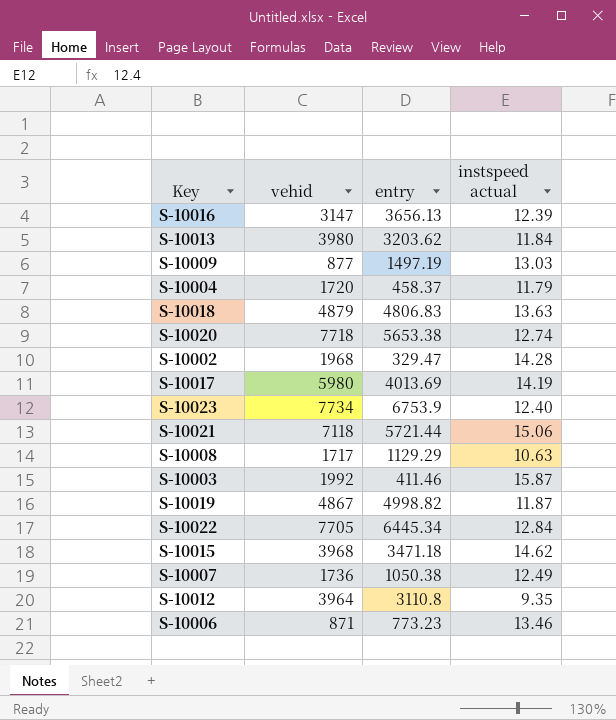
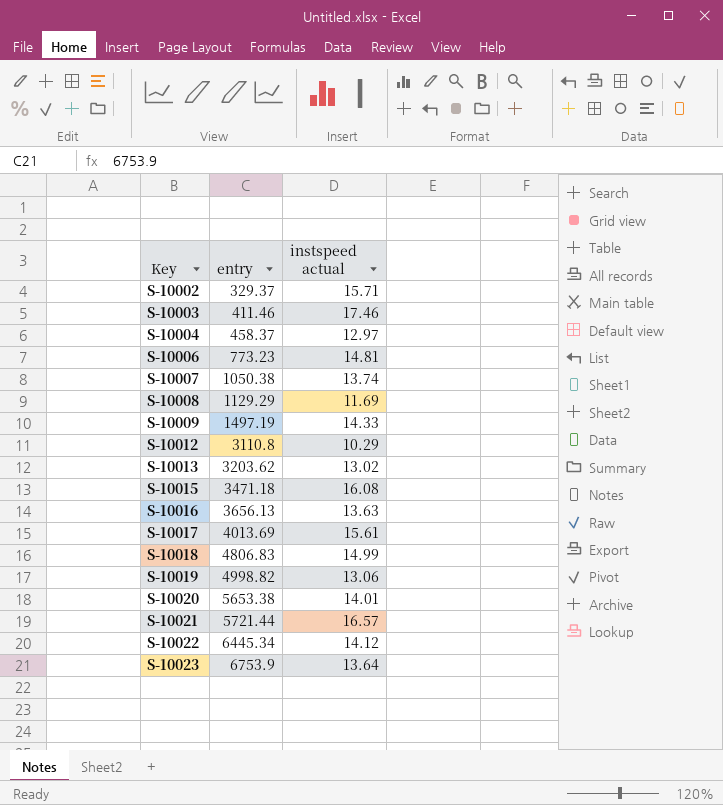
row order: none -> Key ascending
column vehid | position: 2 -> none
S-10002 | entry: 329.47 -> 329.37
S-10002 | instspeed actual: 14.28 -> 15.71
S-10003 | instspeed actual: 15.87 -> 17.46
S-10004 | instspeed actual: 11.79 -> 12.97
S-10006 | instspeed actual: 13.46 -> 14.81
S-10007 | instspeed actual: 12.49 -> 13.74
S-10008 | instspeed actual: 10.63 -> 11.69
S-10009 | instspeed actual: 13.03 -> 14.33
S-10012 | instspeed actual: 9.35 -> 10.29
S-10013 | instspeed actual: 11.84 -> 13.02
S-10015 | instspeed actual: 14.62 -> 16.08
S-10016 | instspeed actual: 12.39 -> 13.63
S-10017 | instspeed actual: 14.19 -> 15.61
S-10018 | instspeed actual: 13.63 -> 14.99
S-10019 | instspeed actual: 11.87 -> 13.06
S-10020 | instspeed actual: 12.74 -> 14.01
S-10021 | instspeed actual: 15.06 -> 16.57
S-10022 | instspeed actual: 12.84 -> 14.12
S-10023 | instspeed actual: 12.40 -> 13.64

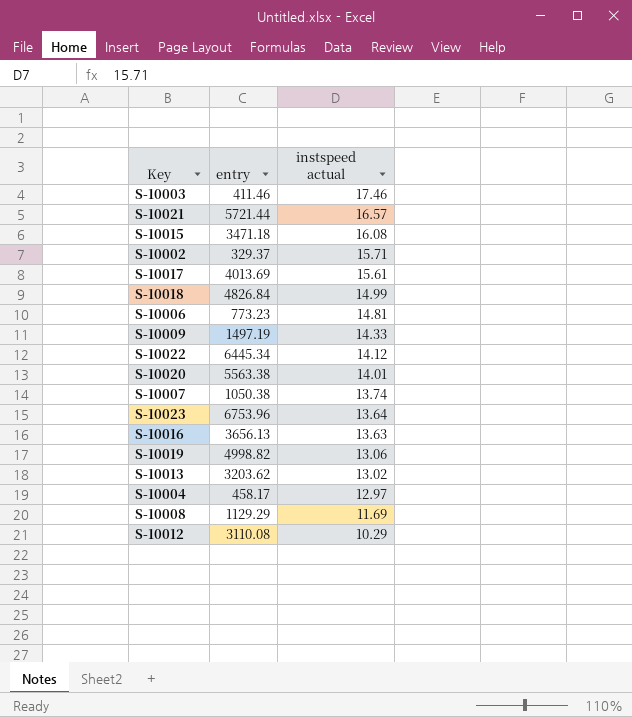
row order: Key ascending -> instspeed actual descending
S-10018 | entry: 4806.83 -> 4826.84
S-10020 | entry: 5653.38 -> 5563.38
S-10023 | entry: 6753.9 -> 6753.96
S-10004 | entry: 458.37 -> 458.17
S-10012 | entry: 3110.8 -> 3110.08

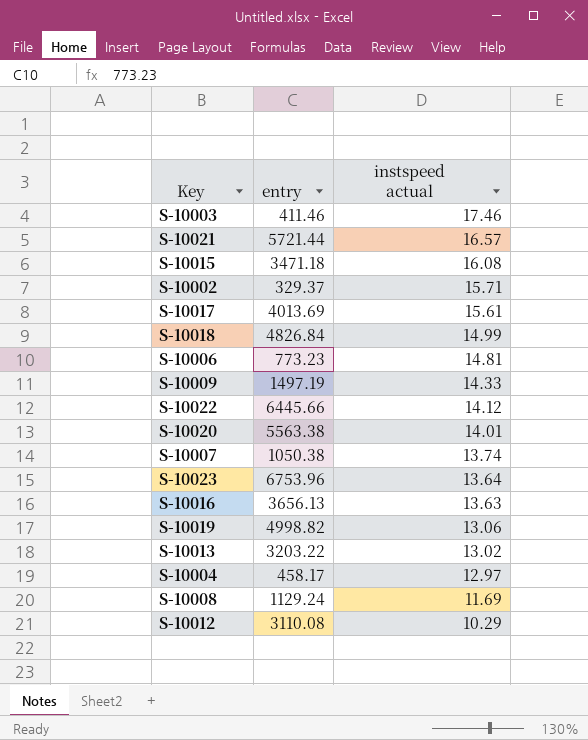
S-10022 | entry: 6445.34 -> 6445.66
S-10013 | entry: 3203.62 -> 3203.22
S-10008 | entry: 1129.29 -> 1129.24

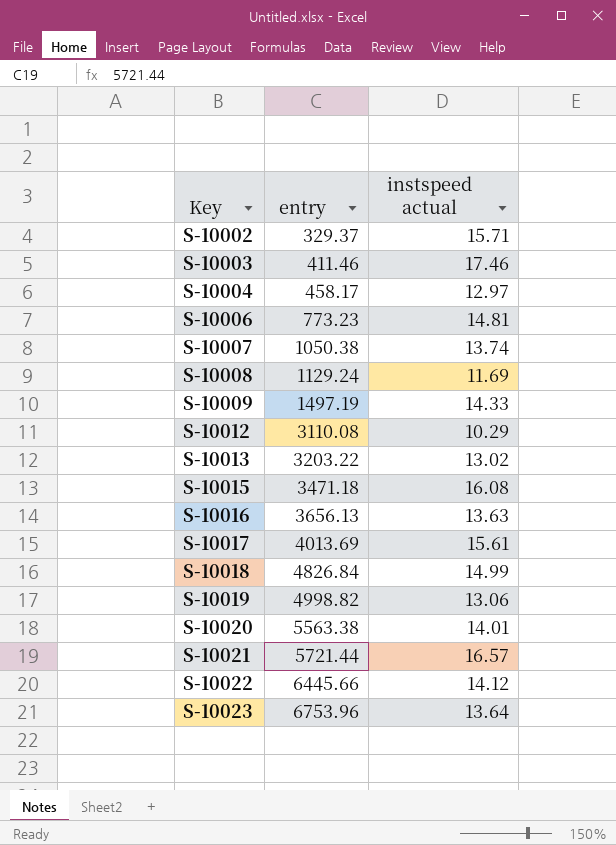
row order: instspeed actual descending -> Key ascending

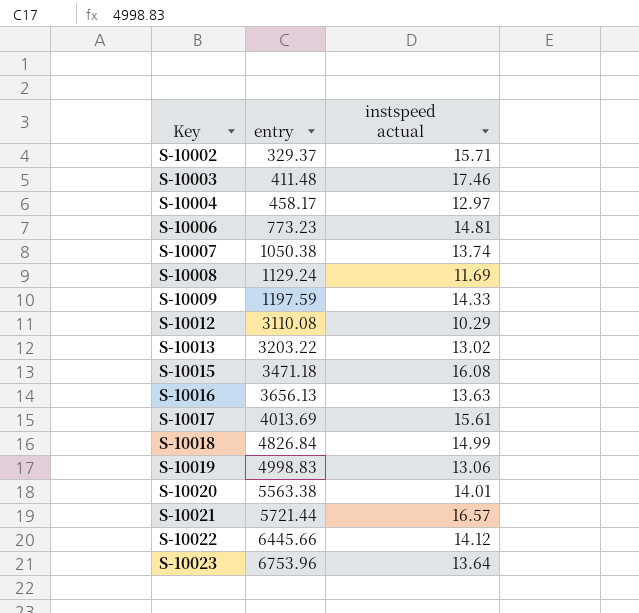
S-10003 | entry: 411.46 -> 411.48
S-10009 | entry: 1497.19 -> 1197.59
S-10019 | entry: 4998.82 -> 4998.83

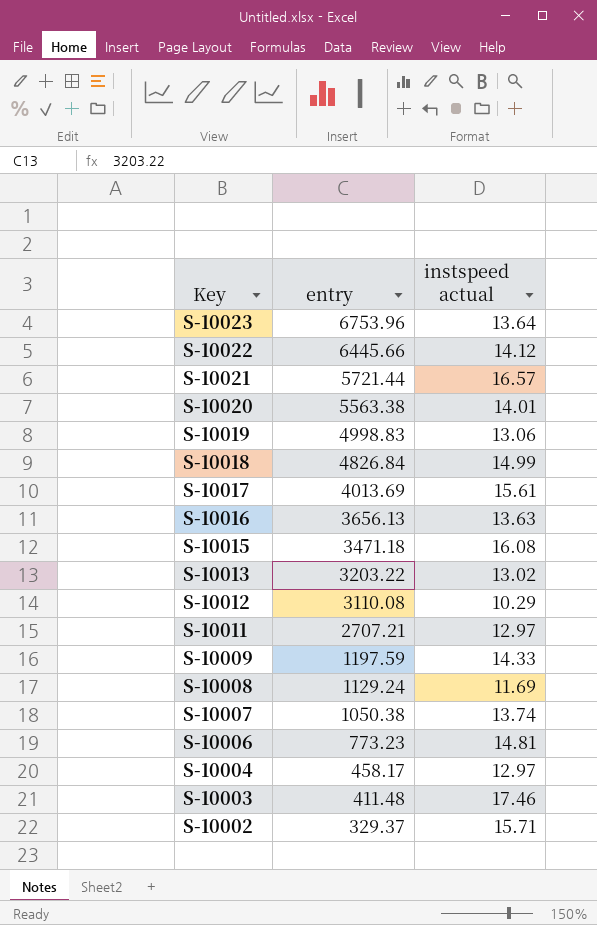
row order: Key ascending -> Key descending
row S-10011: none -> 2707.21 | 12.97

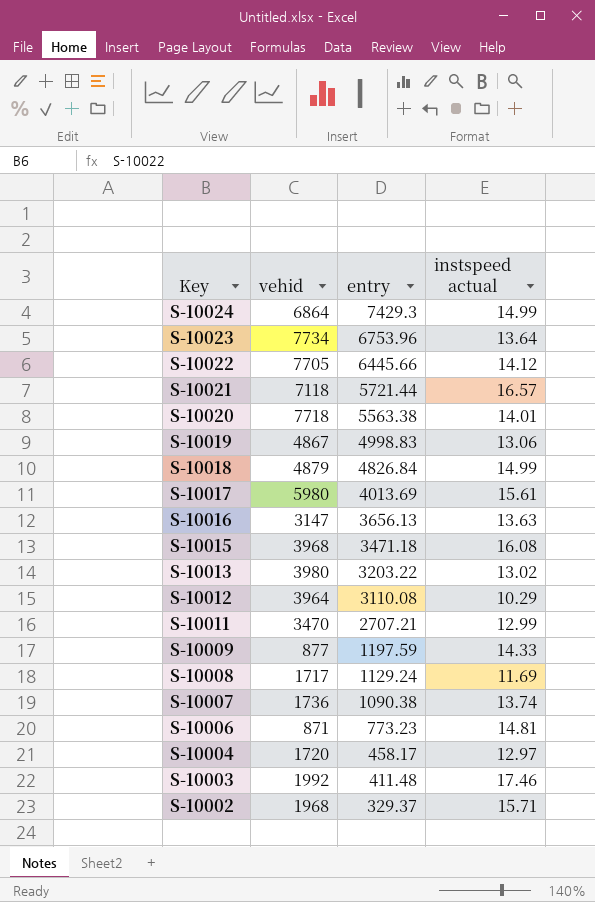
column vehid | position: none -> 2
row S-10024: none -> 6864 | 7429.3 | 14.99
S-10011 | instspeed actual: 12.97 -> 12.99
S-10007 | entry: 1050.38 -> 1090.38

